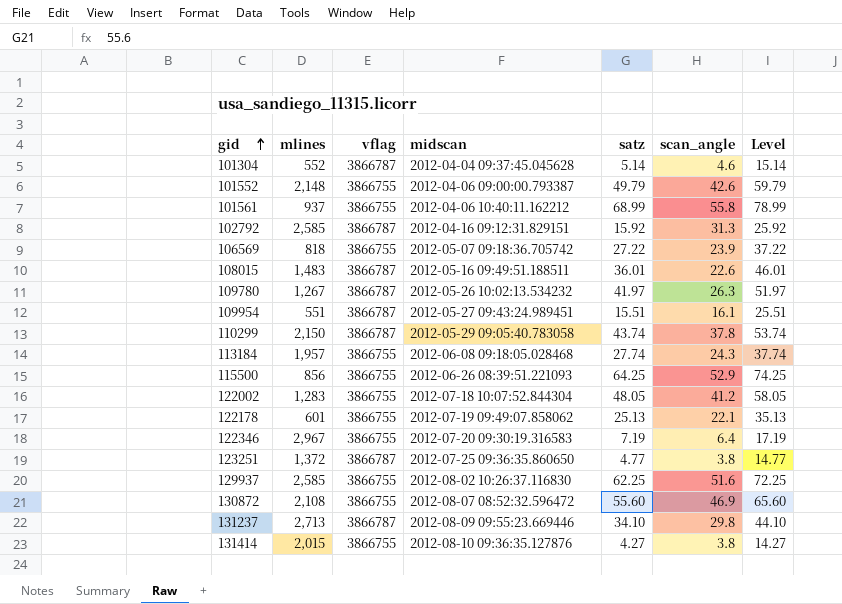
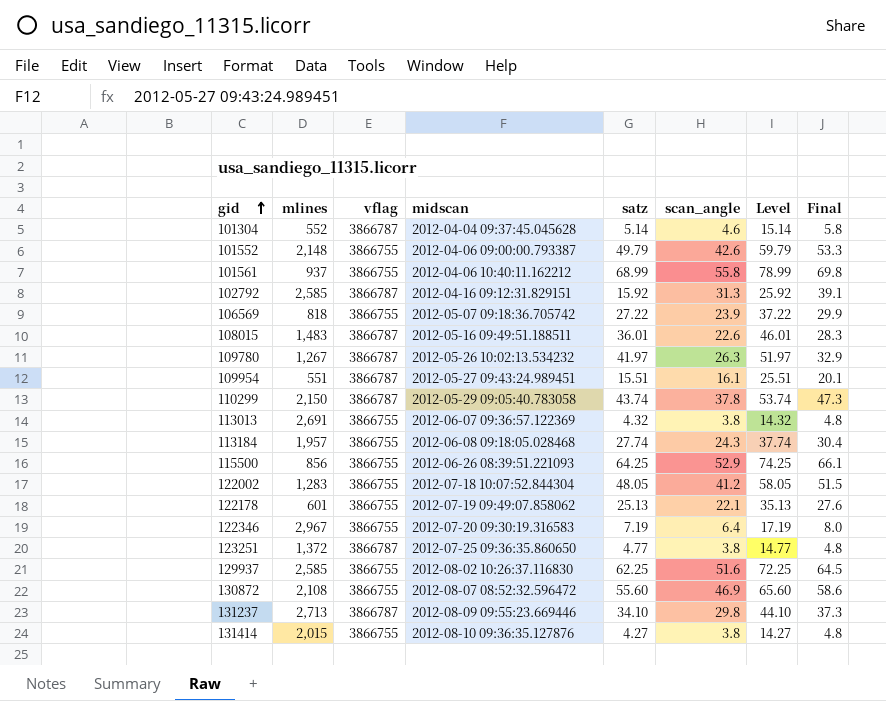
column Final | formula: none -> [scan_angle] * 1.25
row 113013: none -> 2,691 | 3866755 | 2012-06-07 09:36:57.122369 | 4.32 | 3.8 | 14.32 | 4.8

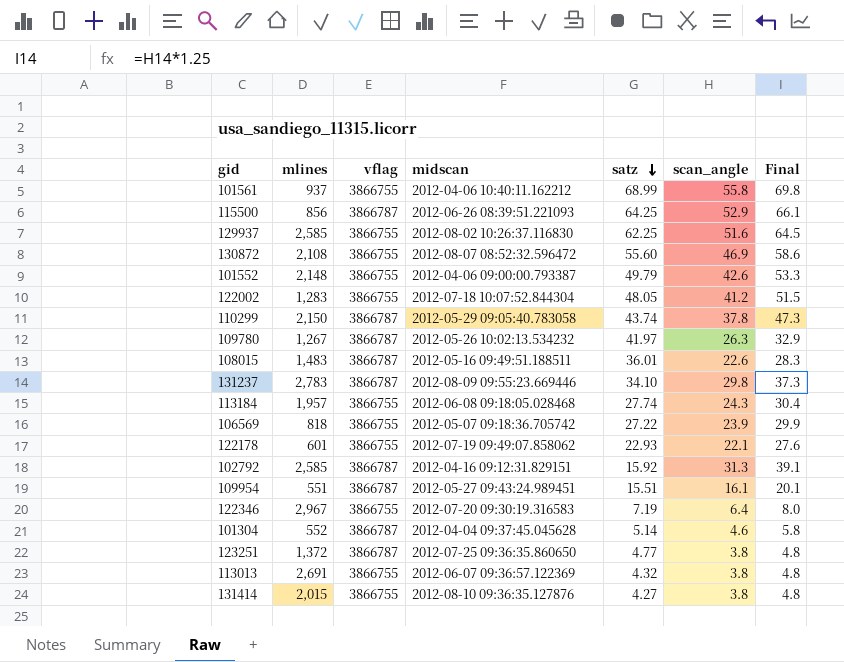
row order: gid ascending -> satz descending
column Level | formula: [satz] + 10 -> none
115500 | vflag: 3866755 -> 3866787
131237 | mlines: 2,713 -> 2,783
122178 | satz: 25.13 -> 22.93

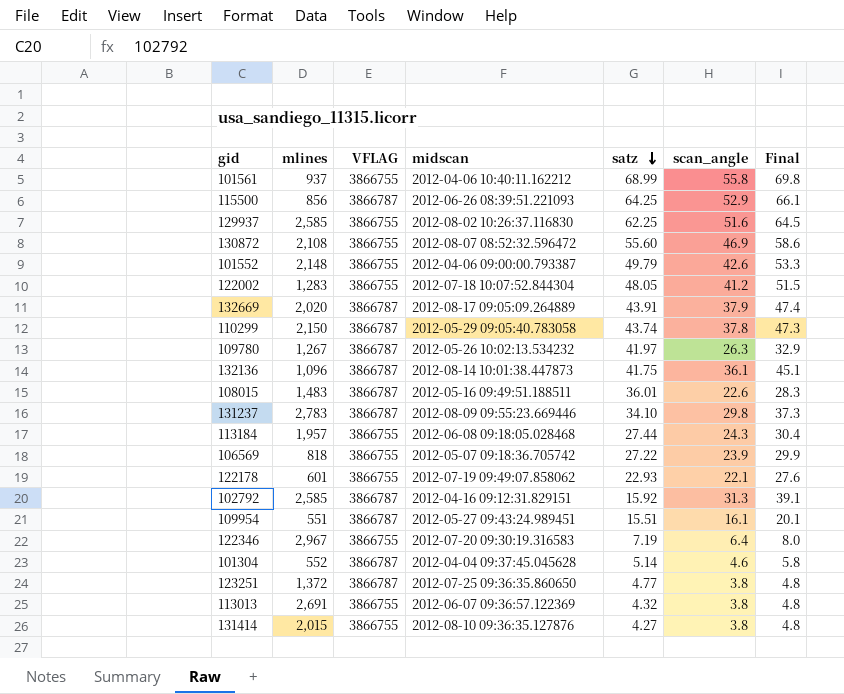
column name: vflag -> VFLAG
row 132669: none -> 2,020 | 3866787 | 2012-08-17 09:05:09.264889 | 43.91 | 37.9 | 47.4
row 132136: none -> 1,096 | 3866787 | 2012-08-14 10:01:38.447873 | 41.75 | 36.1 | 45.1
113184 | satz: 27.74 -> 27.44

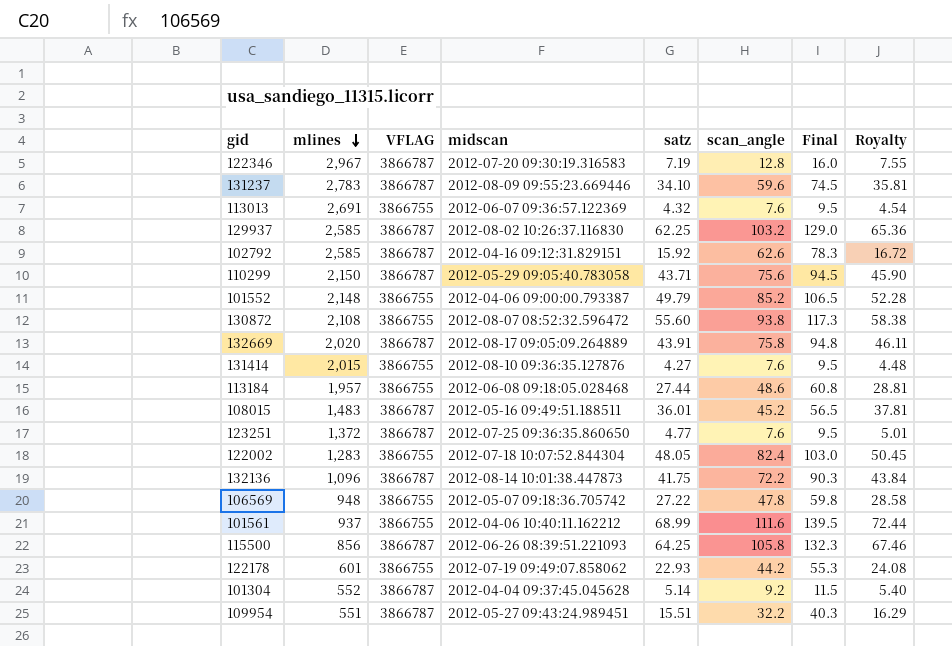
row order: satz descending -> mlines descending
column Royalty | formula: none -> [satz] * 1.05
row 109780: 1,267 | 3866787 | 2012-05-26 10:02:13.534232 | 41.97 | 26.3 | 32.9 -> none
122346 | VFLAG: 3866755 -> 3866787
122346 | scan_angle: 6.4 -> 12.8
122346 | Final: 8.0 -> 16.0
131237 | scan_angle: 29.8 -> 59.6
131237 | Final: 37.3 -> 74.5
113013 | scan_angle: 3.8 -> 7.6
113013 | Final: 4.8 -> 9.5
129937 | VFLAG: 3866755 -> 3866787
129937 | scan_angle: 51.6 -> 103.2
129937 | Final: 64.5 -> 129.0
102792 | scan_angle: 31.3 -> 62.6
102792 | Final: 39.1 -> 78.3
110299 | satz: 43.74 -> 43.71
110299 | scan_angle: 37.8 -> 75.6
110299 | Final: 47.3 -> 94.5
101552 | scan_angle: 42.6 -> 85.2
101552 | Final: 53.3 -> 106.5
130872 | scan_angle: 46.9 -> 93.8
130872 | Final: 58.6 -> 117.3
132669 | scan_angle: 37.9 -> 75.8
132669 | Final: 47.4 -> 94.8
131414 | scan_angle: 3.8 -> 7.6
131414 | Final: 4.8 -> 9.5
113184 | scan_angle: 24.3 -> 48.6
113184 | Final: 30.4 -> 60.8
108015 | scan_angle: 22.6 -> 45.2
108015 | Final: 28.3 -> 56.5
123251 | scan_angle: 3.8 -> 7.6
123251 | Final: 4.8 -> 9.5
122002 | scan_angle: 41.2 -> 82.4
122002 | Final: 51.5 -> 103.0
132136 | scan_angle: 36.1 -> 72.2
132136 | Final: 45.1 -> 90.3
106569 | mlines: 818 -> 948
106569 | scan_angle: 23.9 -> 47.8
106569 | Final: 29.9 -> 59.8
101561 | scan_angle: 55.8 -> 111.6
101561 | Final: 69.8 -> 139.5
115500 | scan_angle: 52.9 -> 105.8
115500 | Final: 66.1 -> 132.3
122178 | scan_angle: 22.1 -> 44.2
122178 | Final: 27.6 -> 55.3
101304 | scan_angle: 4.6 -> 9.2
101304 | Final: 5.8 -> 11.5
109954 | scan_angle: 16.1 -> 32.2
109954 | Final: 20.1 -> 40.3

